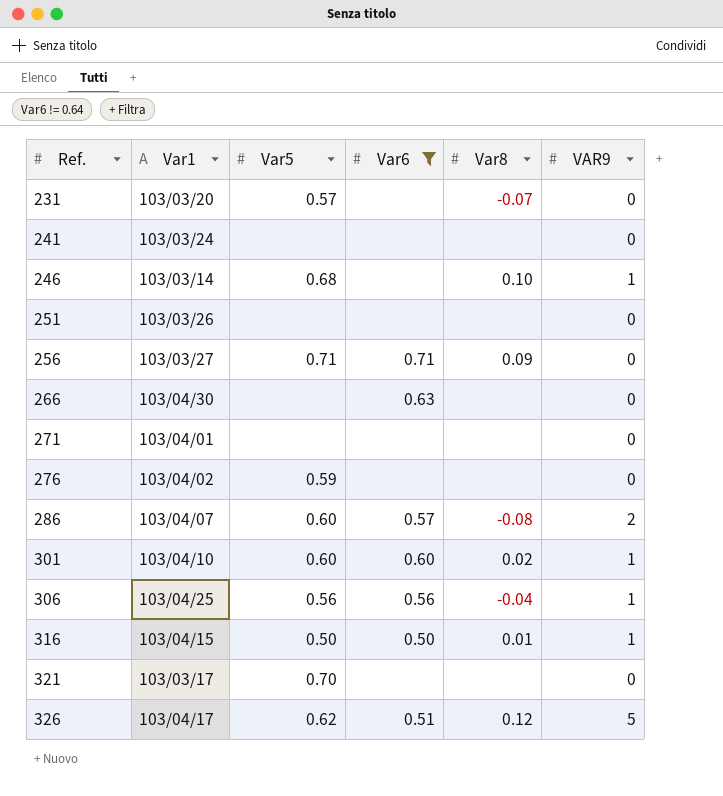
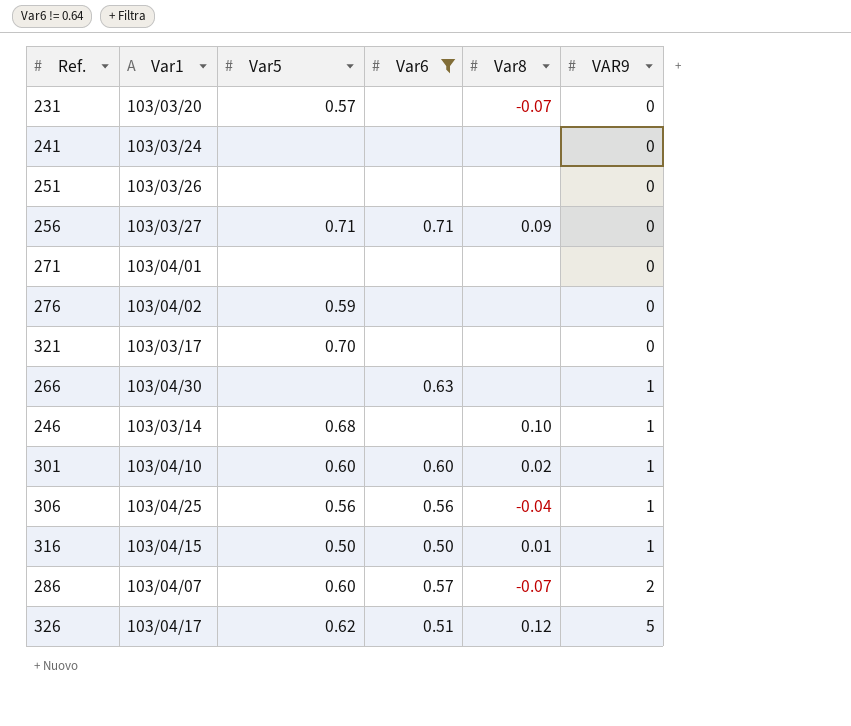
row order: Ref. ascending -> VAR9 ascending
266 | VAR9: 0 -> 1
286 | Var8: -0.08 -> -0.07

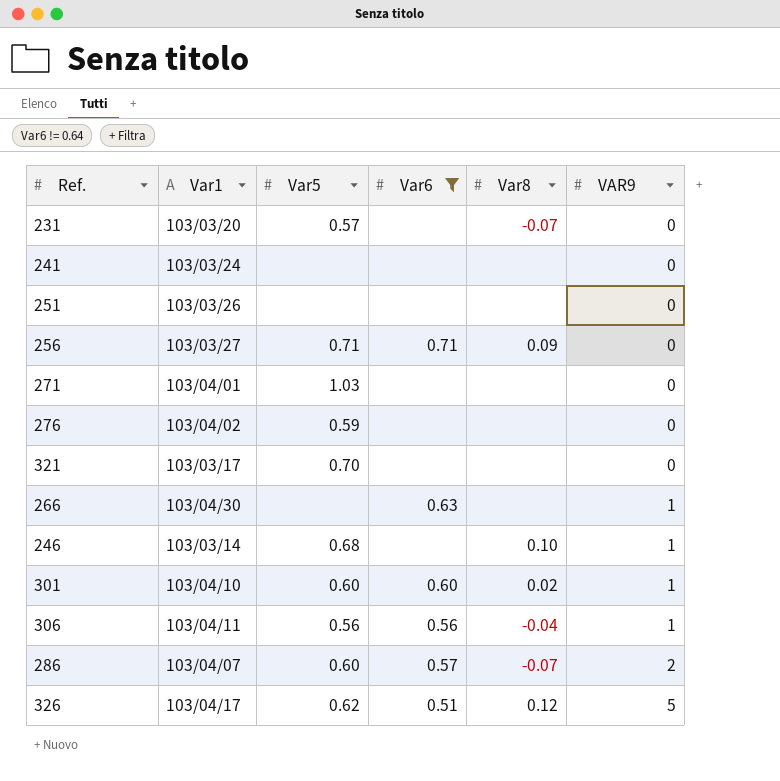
row 316: 103/04/15 | 0.50 | 0.50 | 0.01 | 1 -> none
271 | Var5: none -> 1.03
306 | Var1: 103/04/25 -> 103/04/11

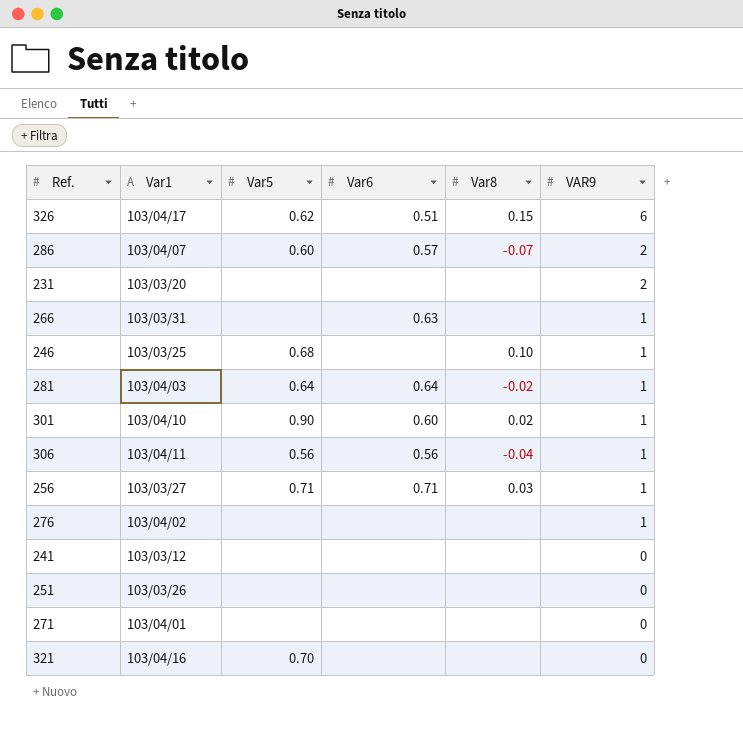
filter: Var6 != 0.64 -> none
row order: VAR9 ascending -> VAR9 descending
326 | Var8: 0.12 -> 0.15
326 | VAR9: 5 -> 6
231 | Var5: 0.57 -> none
231 | Var8: -0.07 -> none
231 | VAR9: 0 -> 2
266 | Var1: 103/04/30 -> 103/03/31
246 | Var1: 103/03/14 -> 103/03/25
301 | Var5: 0.60 -> 0.90
256 | Var8: 0.09 -> 0.03
256 | VAR9: 0 -> 1
276 | Var5: 0.59 -> none
276 | VAR9: 0 -> 1
241 | Var1: 103/03/24 -> 103/03/12
271 | Var5: 1.03 -> none
321 | Var1: 103/03/17 -> 103/04/16

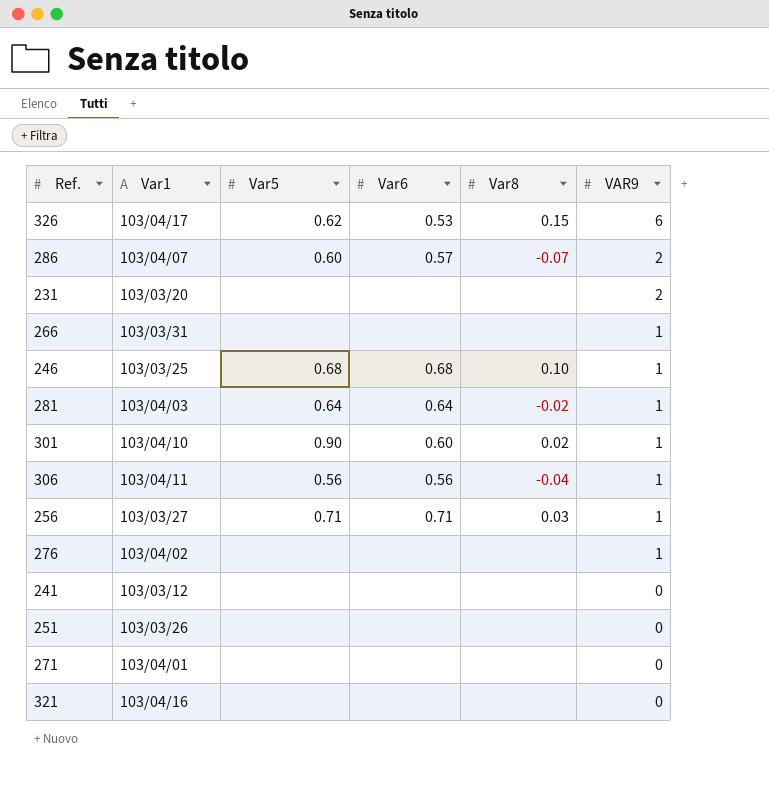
326 | Var6: 0.51 -> 0.53
266 | Var6: 0.63 -> none
246 | Var6: none -> 0.68
321 | Var5: 0.70 -> none

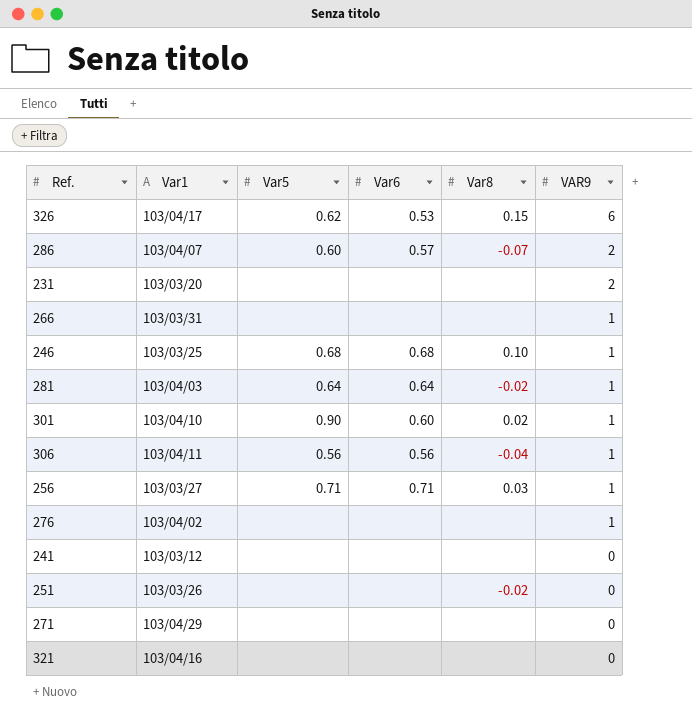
251 | Var8: none -> -0.02
271 | Var1: 103/04/01 -> 103/04/29

